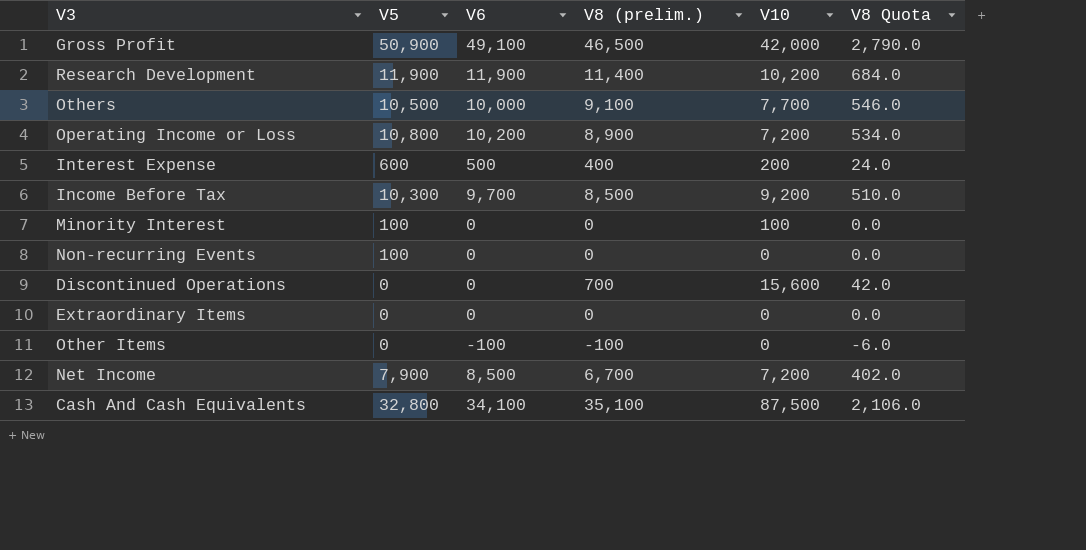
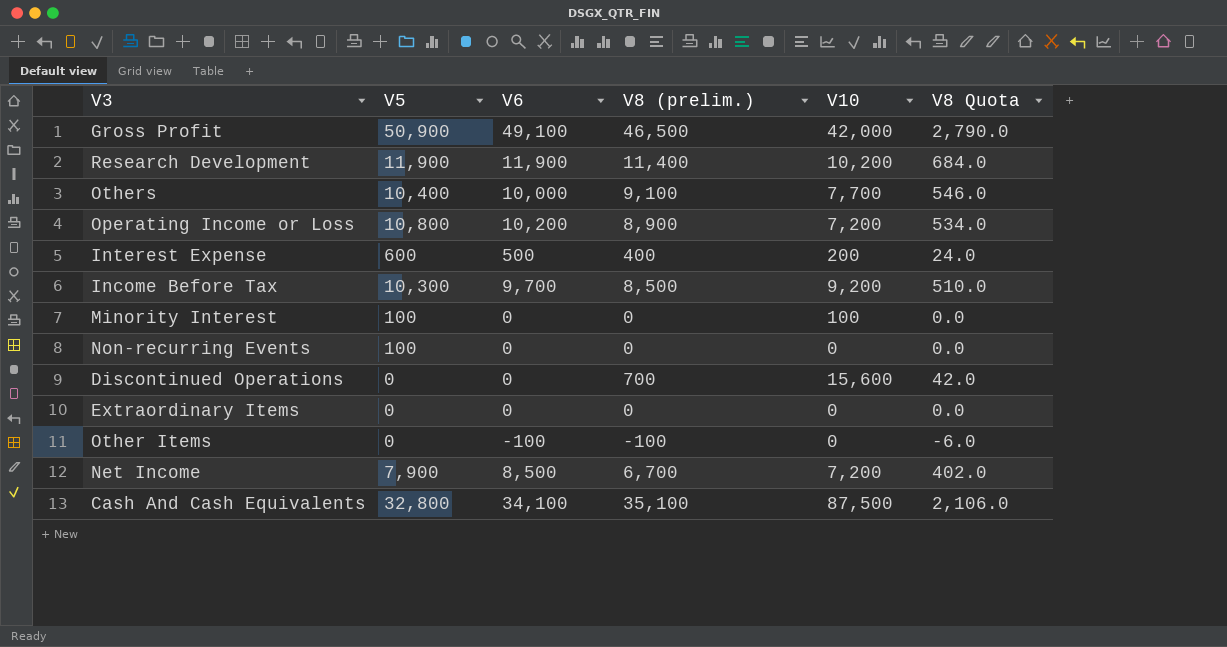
Others | V5: 10,500 -> 10,400

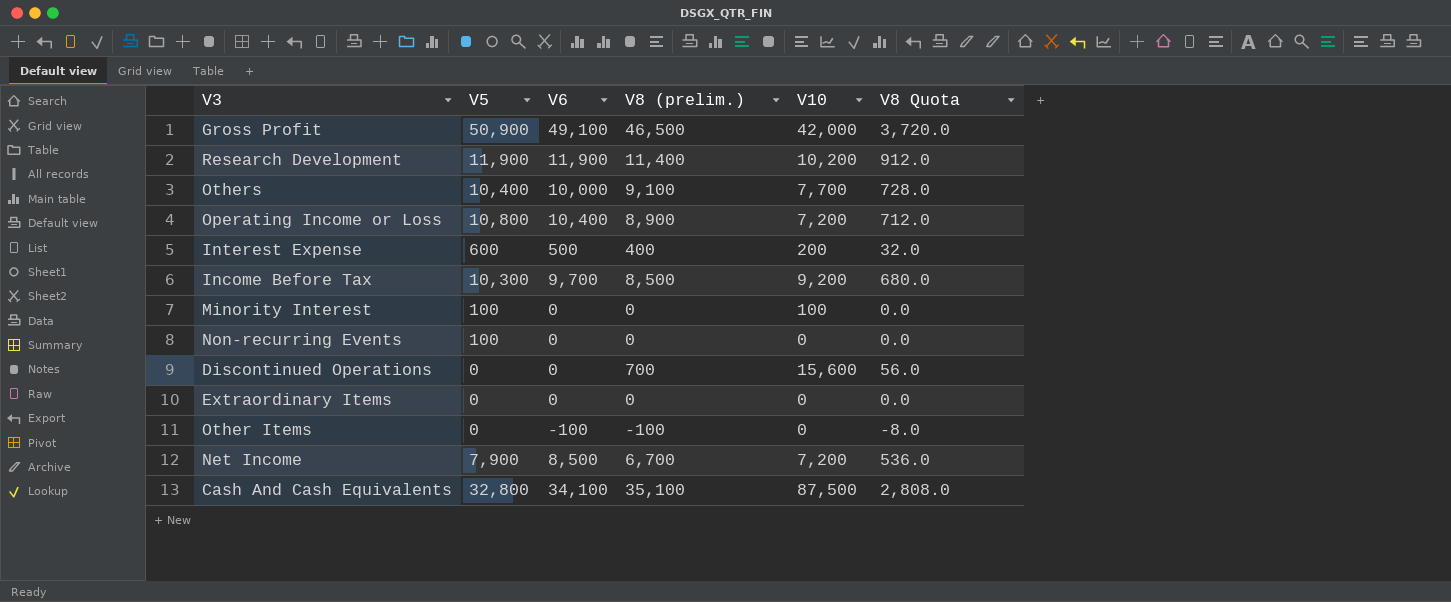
column V8 Quota | formula: [V8 (prelim.)] * 0.06 -> [V8 (prelim.)] * 0.08
Operating Income or Loss | V6: 10,200 -> 10,400

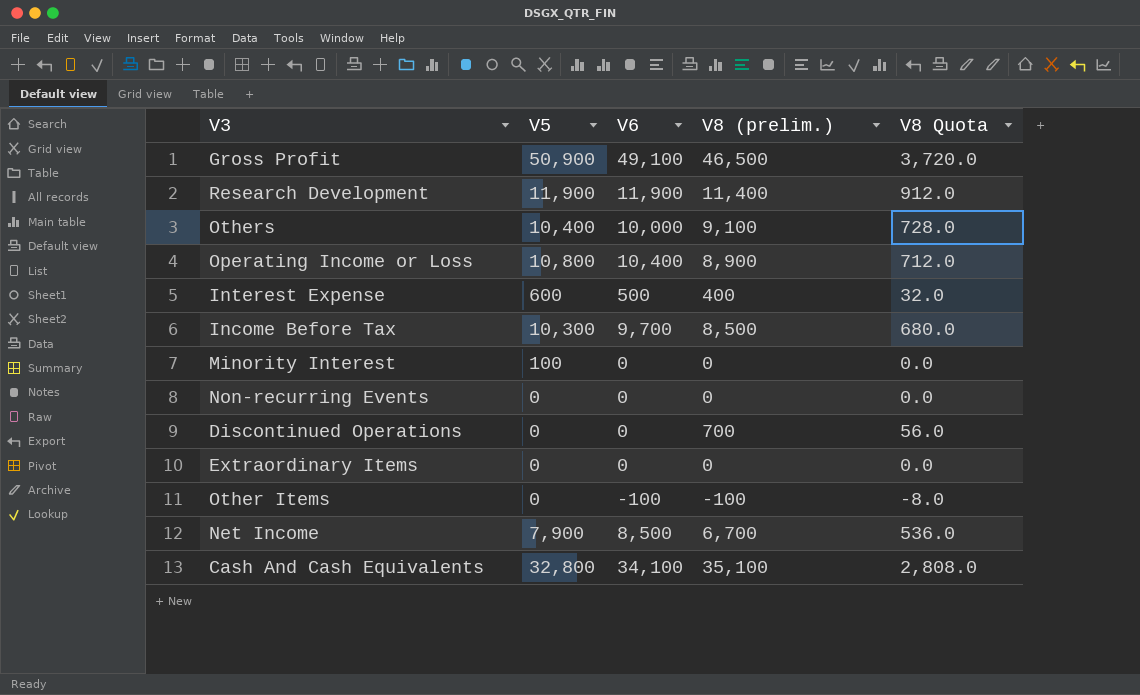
column V10 | position: 5 -> none
Non-recurring Events | V5: 100 -> 0

